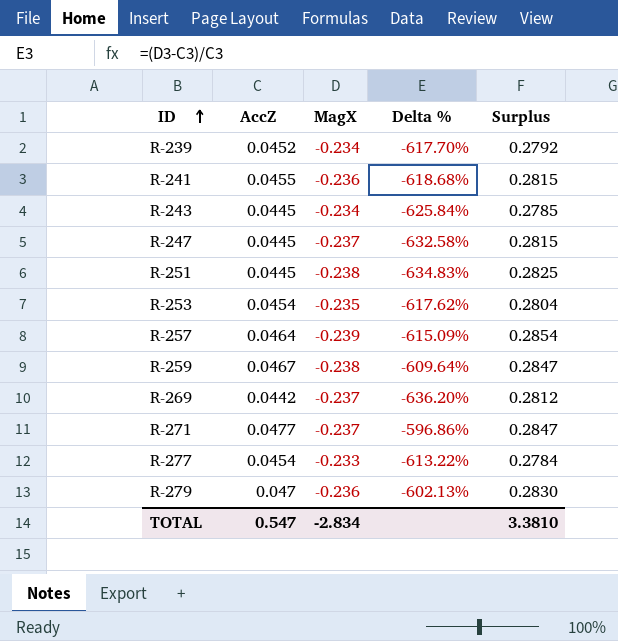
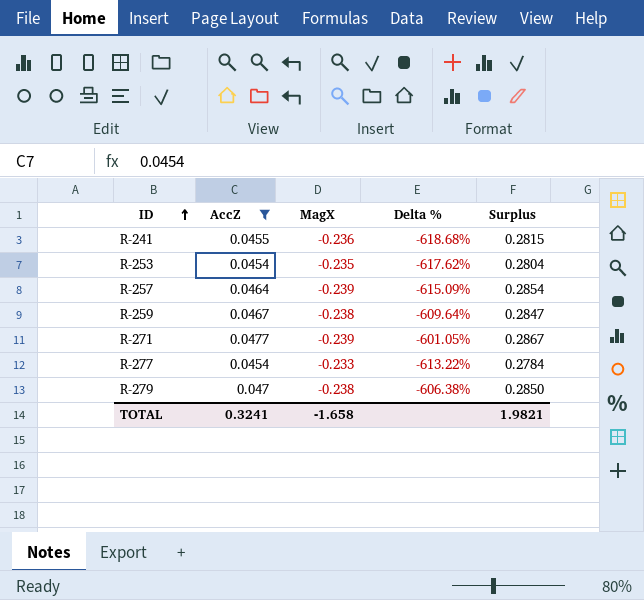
filter: none -> AccZ >= 0.0454
R-271 | MagX: -0.237 -> -0.239
R-271 | Delta %: -596.86% -> -601.05%
R-271 | Surplus: 0.2847 -> 0.2867
R-279 | MagX: -0.236 -> -0.238
R-279 | Delta %: -602.13% -> -606.38%
R-279 | Surplus: 0.2830 -> 0.2850
TOTAL | AccZ: 0.547 -> 0.3241
TOTAL | MagX: -2.834 -> -1.658
TOTAL | Surplus: 3.3810 -> 1.9821

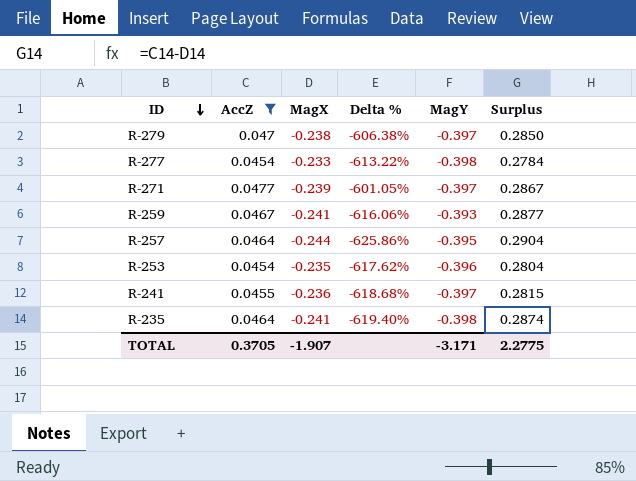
row order: ID ascending -> ID descending
column MagY | position: none -> 5
R-259 | MagX: -0.238 -> -0.241
R-259 | Delta %: -609.64% -> -616.06%
R-259 | Surplus: 0.2847 -> 0.2877
R-257 | MagX: -0.239 -> -0.244
R-257 | Delta %: -615.09% -> -625.86%
R-257 | Surplus: 0.2854 -> 0.2904
row R-235: none -> 0.0464 | -0.241 | -619.40% | -0.398 | 0.2874
TOTAL | AccZ: 0.3241 -> 0.3705
TOTAL | MagX: -1.658 -> -1.907
TOTAL | Surplus: 1.9821 -> 2.2775

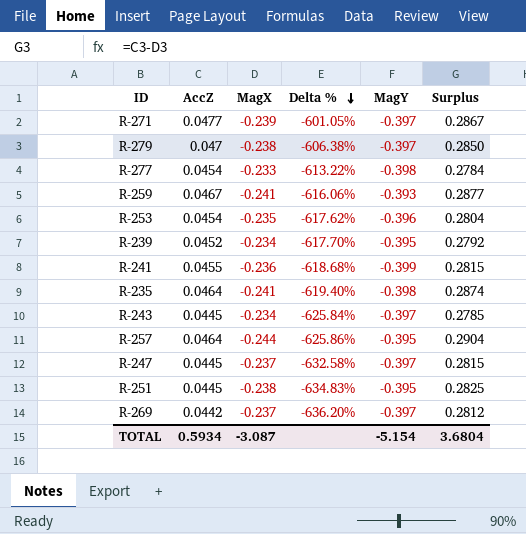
filter: AccZ >= 0.0454 -> none
row order: ID descending -> Delta % descending
R-241 | MagY: -0.397 -> -0.399
TOTAL | AccZ: 0.3705 -> 0.5934
TOTAL | MagX: -1.907 -> -3.087
TOTAL | MagY: -3.171 -> -5.154
TOTAL | Surplus: 2.2775 -> 3.6804

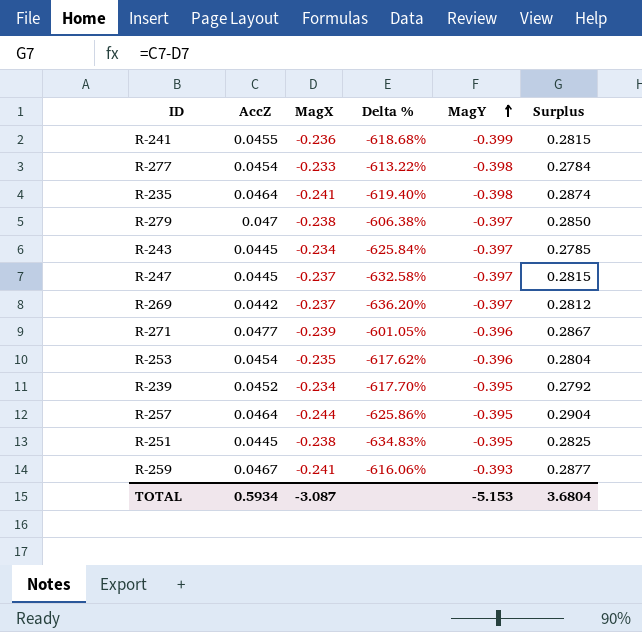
row order: Delta % descending -> MagY ascending
R-271 | MagY: -0.397 -> -0.396
TOTAL | MagY: -5.154 -> -5.153

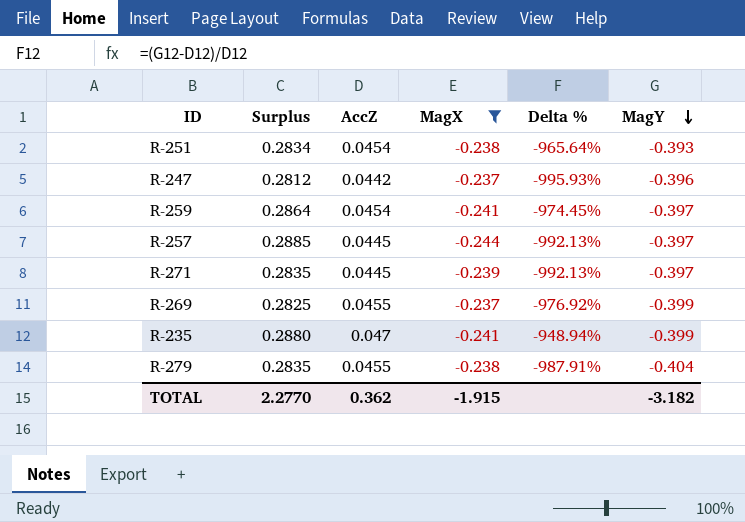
filter: none -> MagX <= -0.237
row order: MagY ascending -> MagY descending
column Surplus | position: 6 -> 2
column Delta % | formula: ([MagX] - [AccZ]) / [AccZ] -> ([MagY] - [AccZ]) / [AccZ]
R-251 | Surplus: 0.2825 -> 0.2834
R-251 | AccZ: 0.0445 -> 0.0454
R-251 | MagY: -0.395 -> -0.393
R-247 | Surplus: 0.2815 -> 0.2812
R-247 | AccZ: 0.0445 -> 0.0442
R-247 | MagY: -0.397 -> -0.396
R-259 | Surplus: 0.2877 -> 0.2864
R-259 | AccZ: 0.0467 -> 0.0454
R-259 | MagY: -0.393 -> -0.397
R-257 | Surplus: 0.2904 -> 0.2885
R-257 | AccZ: 0.0464 -> 0.0445
R-257 | MagY: -0.395 -> -0.397
R-271 | Surplus: 0.2867 -> 0.2835
R-271 | AccZ: 0.0477 -> 0.0445
R-271 | MagY: -0.396 -> -0.397
R-269 | Surplus: 0.2812 -> 0.2825
R-269 | AccZ: 0.0442 -> 0.0455
R-269 | MagY: -0.397 -> -0.399
R-235 | Surplus: 0.2874 -> 0.2880
R-235 | AccZ: 0.0464 -> 0.047
R-235 | MagY: -0.398 -> -0.399
R-279 | Surplus: 0.2850 -> 0.2835
R-279 | AccZ: 0.047 -> 0.0455
R-279 | MagY: -0.397 -> -0.404
TOTAL | Surplus: 3.6804 -> 2.2770
TOTAL | AccZ: 0.5934 -> 0.362
TOTAL | MagX: -3.087 -> -1.915
TOTAL | MagY: -5.153 -> -3.182

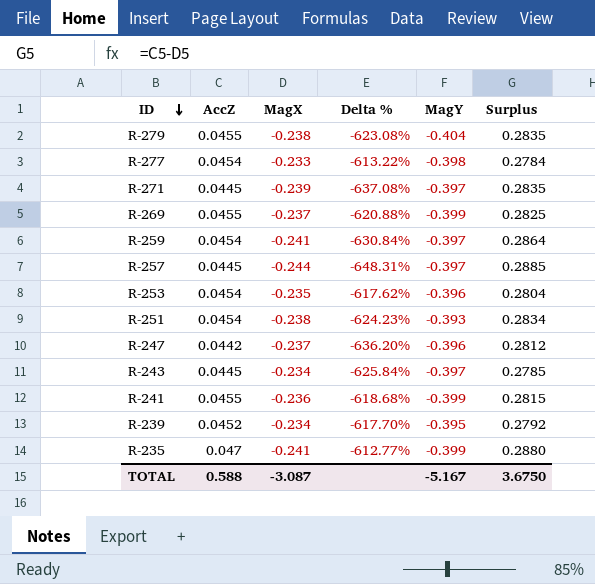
filter: MagX <= -0.237 -> none
row order: MagY descending -> ID descending
column Delta % | formula: ([MagY] - [AccZ]) / [AccZ] -> ([MagX] - [AccZ]) / [AccZ]
column Surplus | position: 2 -> 6
TOTAL | AccZ: 0.362 -> 0.588
TOTAL | MagX: -1.915 -> -3.087
TOTAL | MagY: -3.182 -> -5.167
TOTAL | Surplus: 2.2770 -> 3.6750

